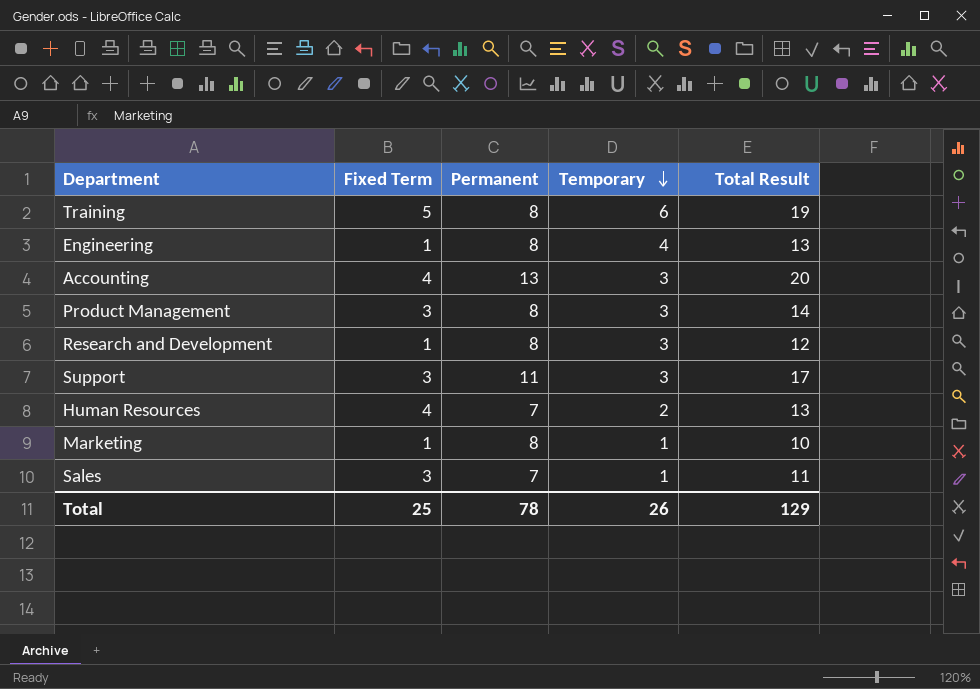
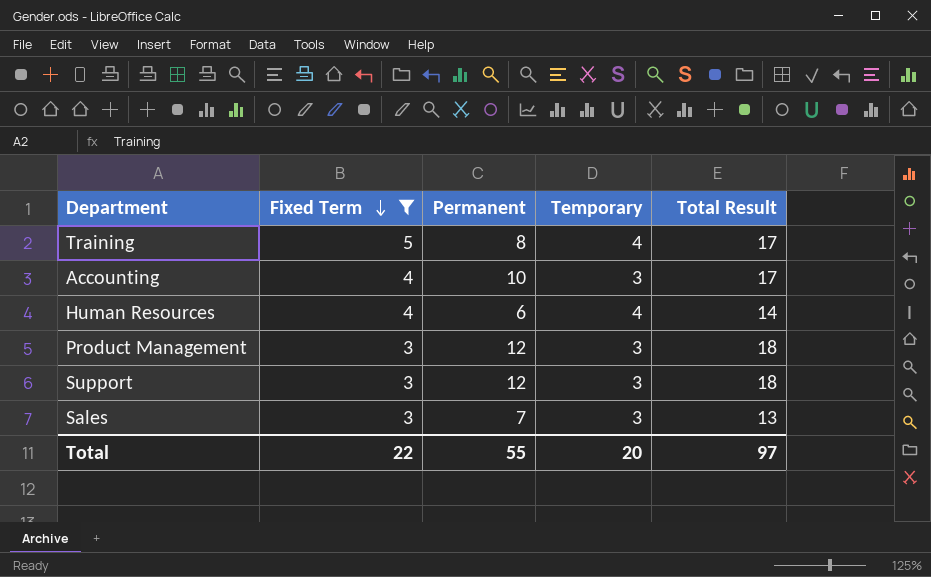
filter: none -> Fixed Term != 1
row order: Temporary descending -> Fixed Term descending
Training | Temporary: 6 -> 4
Training | Total Result: 19 -> 17
Accounting | Permanent: 13 -> 10
Accounting | Total Result: 20 -> 17
Human Resources | Permanent: 7 -> 6
Human Resources | Temporary: 2 -> 4
Human Resources | Total Result: 13 -> 14
Product Management | Permanent: 8 -> 12
Product Management | Total Result: 14 -> 18
Support | Permanent: 11 -> 12
Support | Total Result: 17 -> 18
Sales | Temporary: 1 -> 3
Sales | Total Result: 11 -> 13
Total | Fixed Term: 25 -> 22
Total | Permanent: 78 -> 55
Total | Temporary: 26 -> 20
Total | Total Result: 129 -> 97

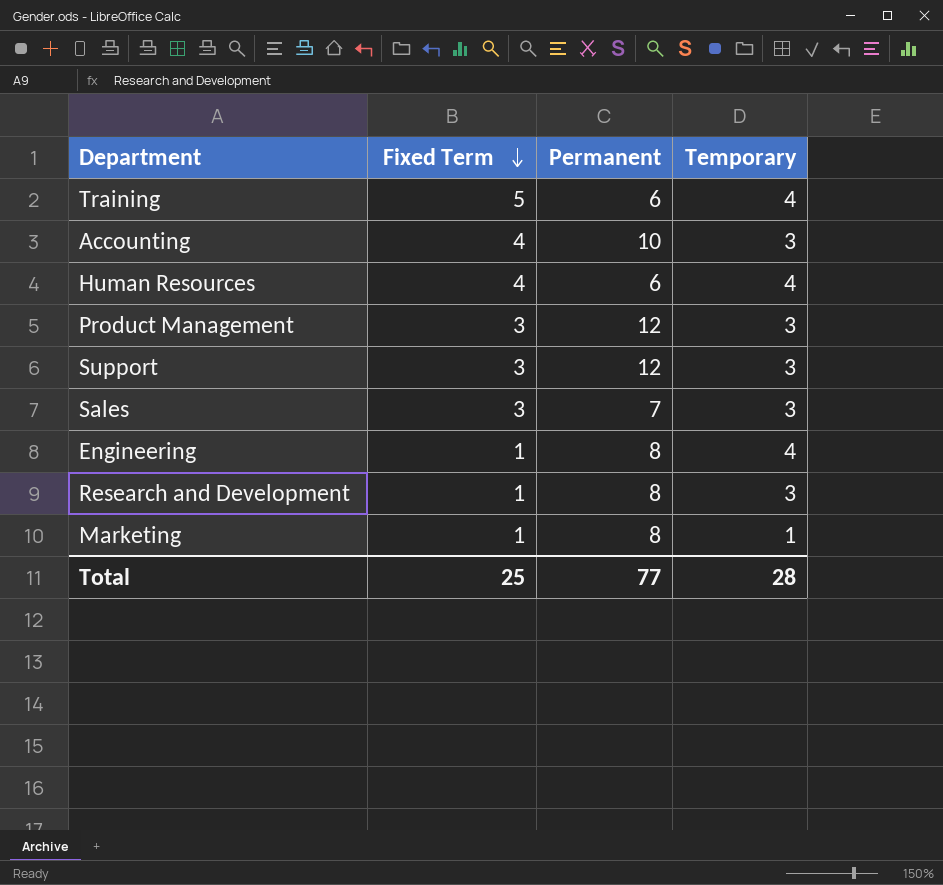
filter: Fixed Term != 1 -> none
column Total Result | formula: [Fixed Term] + [Permanent] + [Temporary] -> none
Training | Permanent: 8 -> 6
Total | Fixed Term: 22 -> 25
Total | Permanent: 55 -> 77
Total | Temporary: 20 -> 28

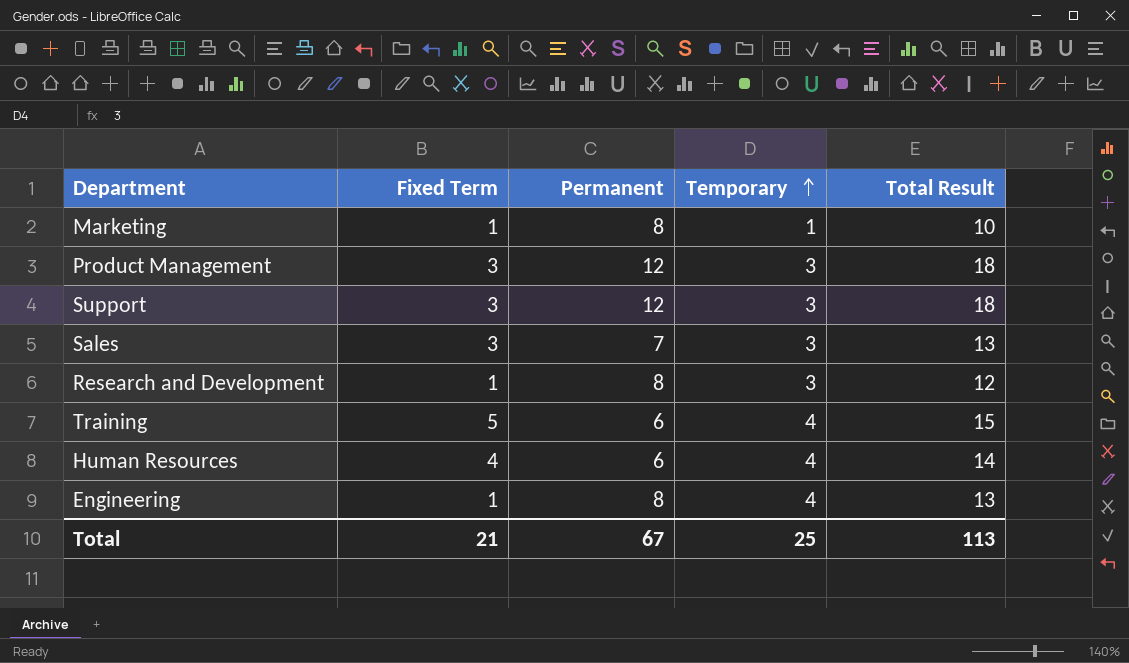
row order: Fixed Term descending -> Temporary ascending
column Total Result | formula: none -> [Fixed Term] + [Permanent] + [Temporary]
row Accounting: 4 | 10 | 3 -> none
Total | Fixed Term: 25 -> 21
Total | Permanent: 77 -> 67
Total | Temporary: 28 -> 25

